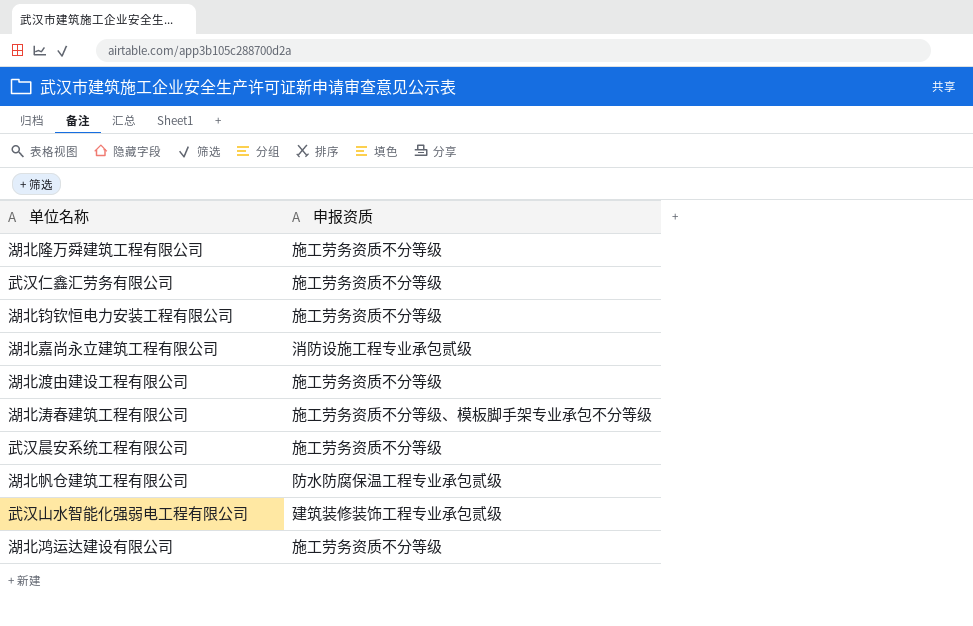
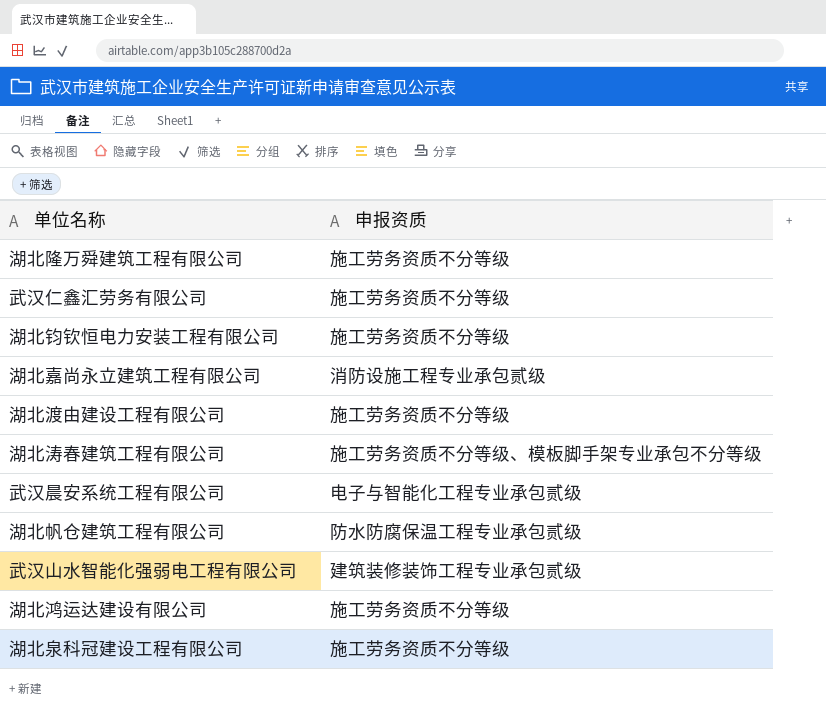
武汉晨安系统工程有限公司 | 申报资质: 施工劳务资质不分等级 -> 电子与智能化工程专业承包贰级
row 湖北泉科冠建设工程有限公司: none -> 施工劳务资质不分等级

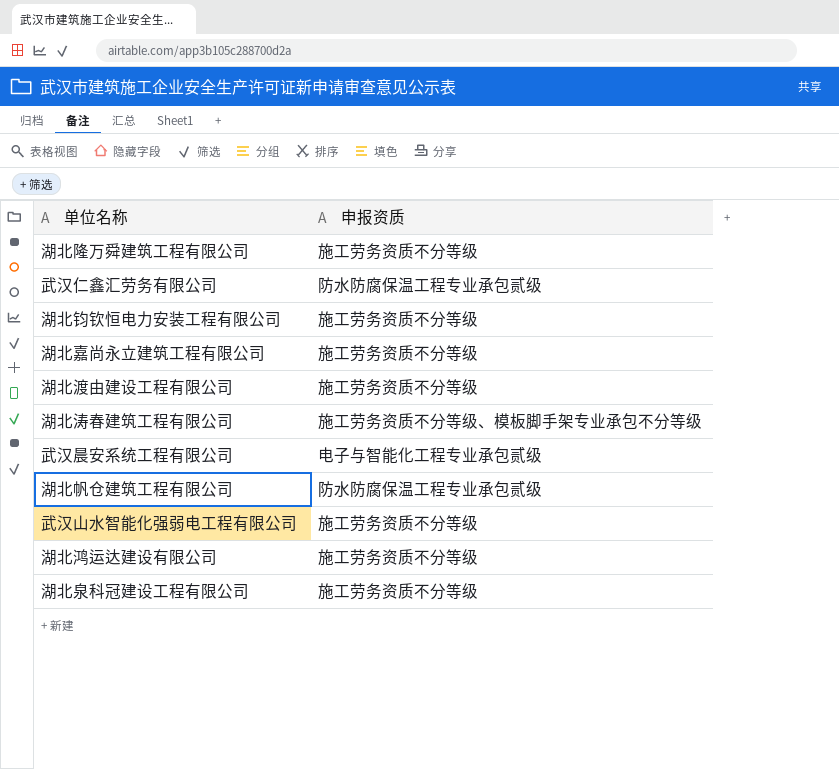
武汉仁鑫汇劳务有限公司 | 申报资质: 施工劳务资质不分等级 -> 防水防腐保温工程专业承包贰级
湖北嘉尚永立建筑工程有限公司 | 申报资质: 消防设施工程专业承包贰级 -> 施工劳务资质不分等级
武汉山水智能化强弱电工程有限公司 | 申报资质: 建筑装修装饰工程专业承包贰级 -> 施工劳务资质不分等级

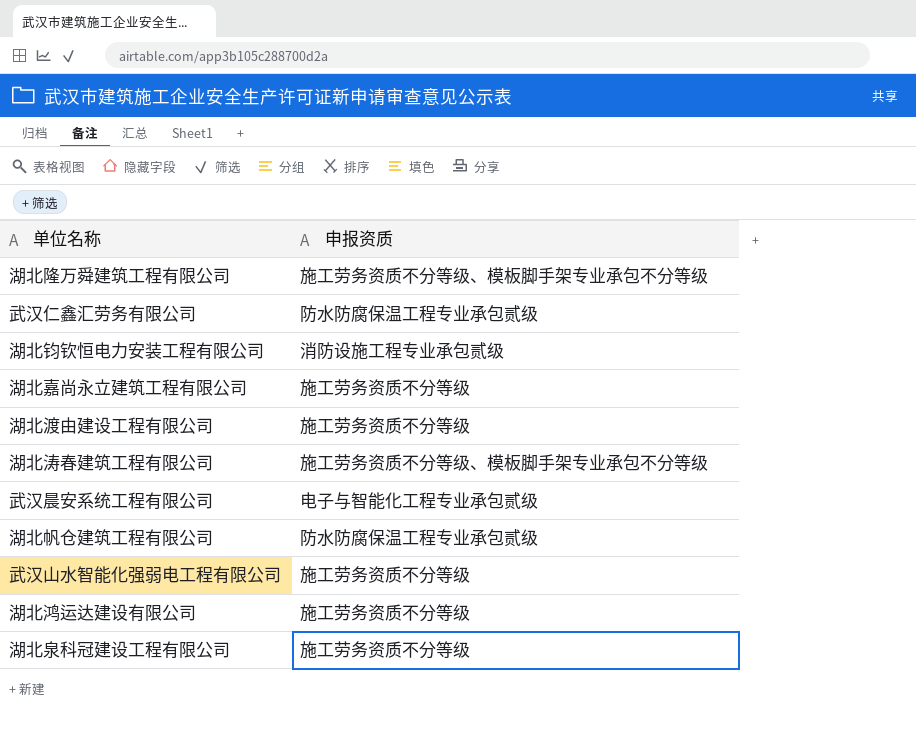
湖北隆万舜建筑工程有限公司 | 申报资质: 施工劳务资质不分等级 -> 施工劳务资质不分等级、模板脚手架专业承包不分等级
湖北钧钦恒电力安装工程有限公司 | 申报资质: 施工劳务资质不分等级 -> 消防设施工程专业承包贰级

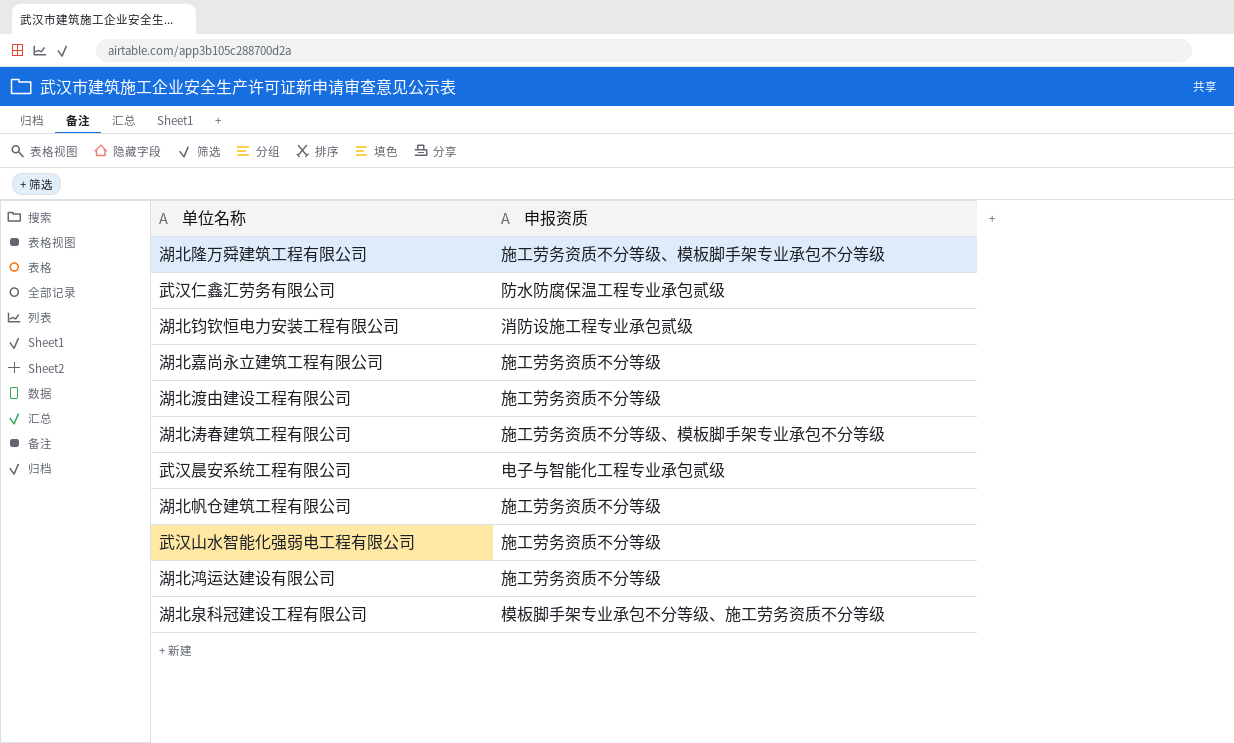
湖北帆仓建筑工程有限公司 | 申报资质: 防水防腐保温工程专业承包贰级 -> 施工劳务资质不分等级
湖北泉科冠建设工程有限公司 | 申报资质: 施工劳务资质不分等级 -> 模板脚手架专业承包不分等级、施工劳务资质不分等级

